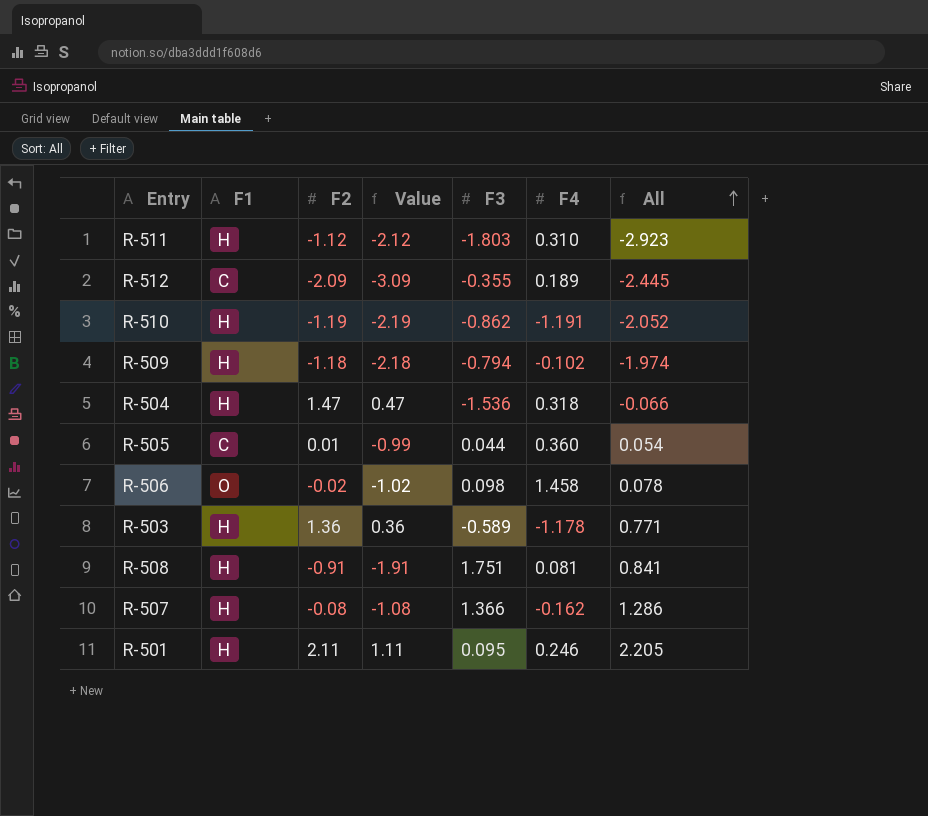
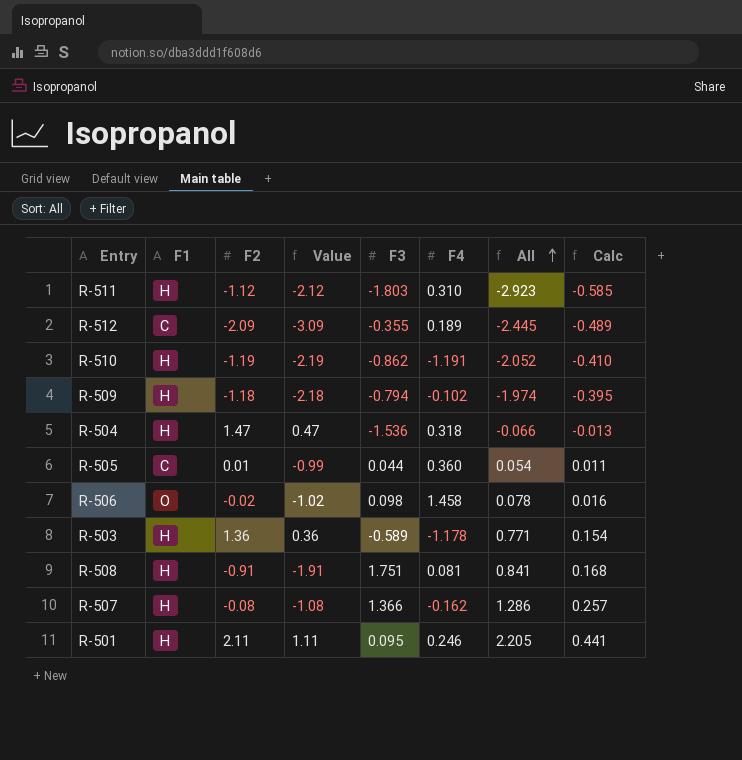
column Calc | formula: none -> [All] * 0.2

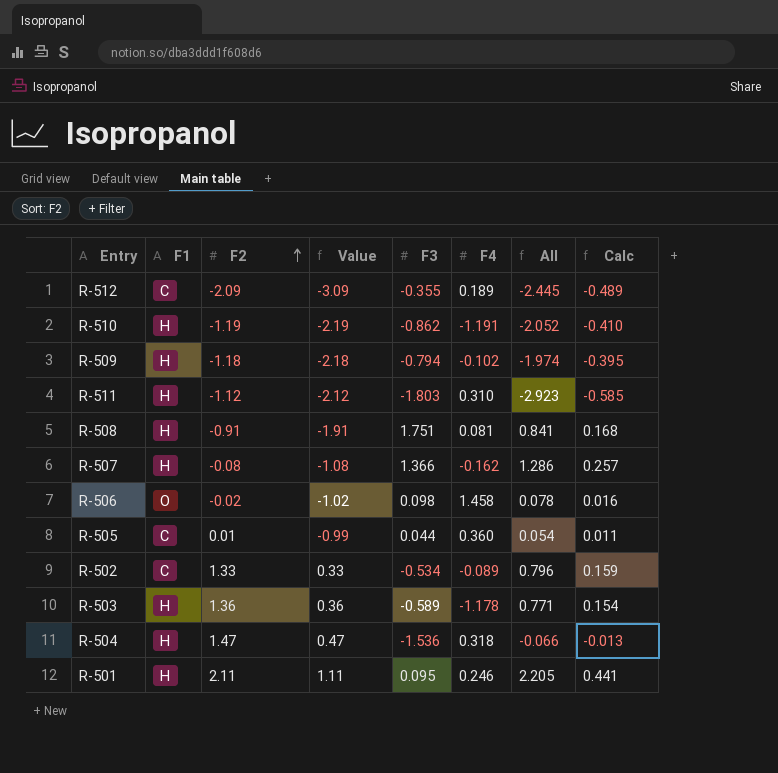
row order: All ascending -> F2 ascending
row R-502: none -> C | 1.33 | 0.33 | -0.534 | -0.089 | 0.796 | 0.159

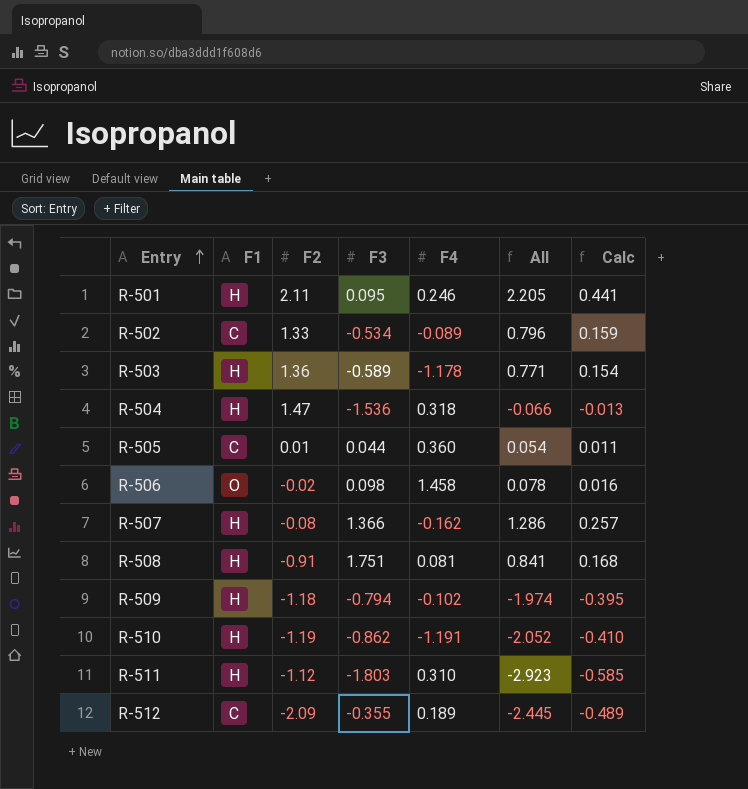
row order: F2 ascending -> Entry ascending
column Value | formula: [F2] - 1 -> none

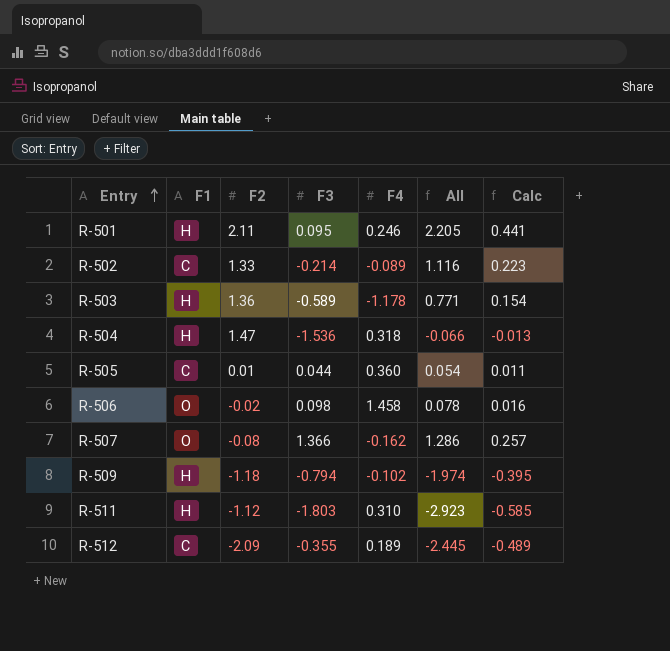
row R-508: H | -0.91 | 1.751 | 0.081 | 0.841 | 0.168 -> none
row R-510: H | -1.19 | -0.862 | -1.191 | -2.052 | -0.410 -> none
R-502 | F3: -0.534 -> -0.214
R-502 | All: 0.796 -> 1.116
R-502 | Calc: 0.159 -> 0.223
R-507 | F1: H -> O

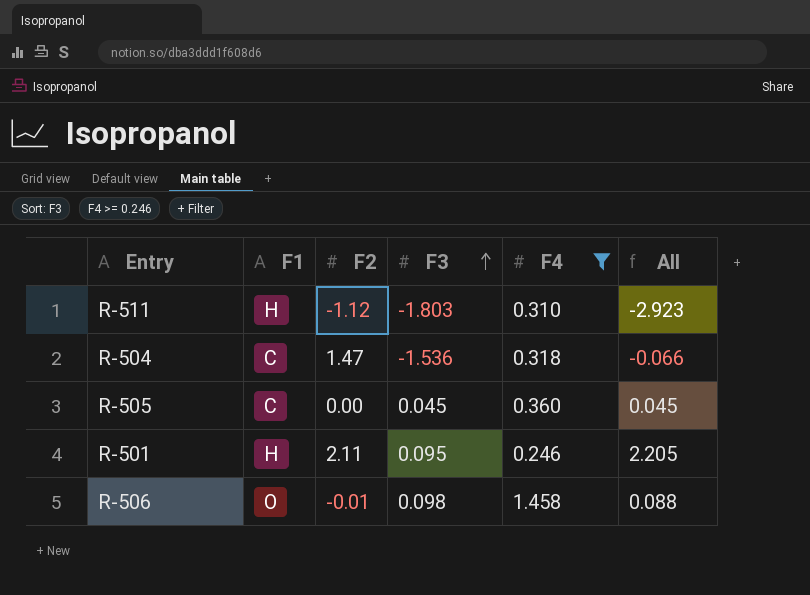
filter: none -> F4 >= 0.246
row order: Entry ascending -> F3 ascending
column Calc | formula: [All] * 0.2 -> none
R-504 | F1: H -> C
R-505 | F2: 0.01 -> 0.00
R-505 | F3: 0.044 -> 0.045
R-505 | All: 0.054 -> 0.045
R-506 | F2: -0.02 -> -0.01
R-506 | All: 0.078 -> 0.088

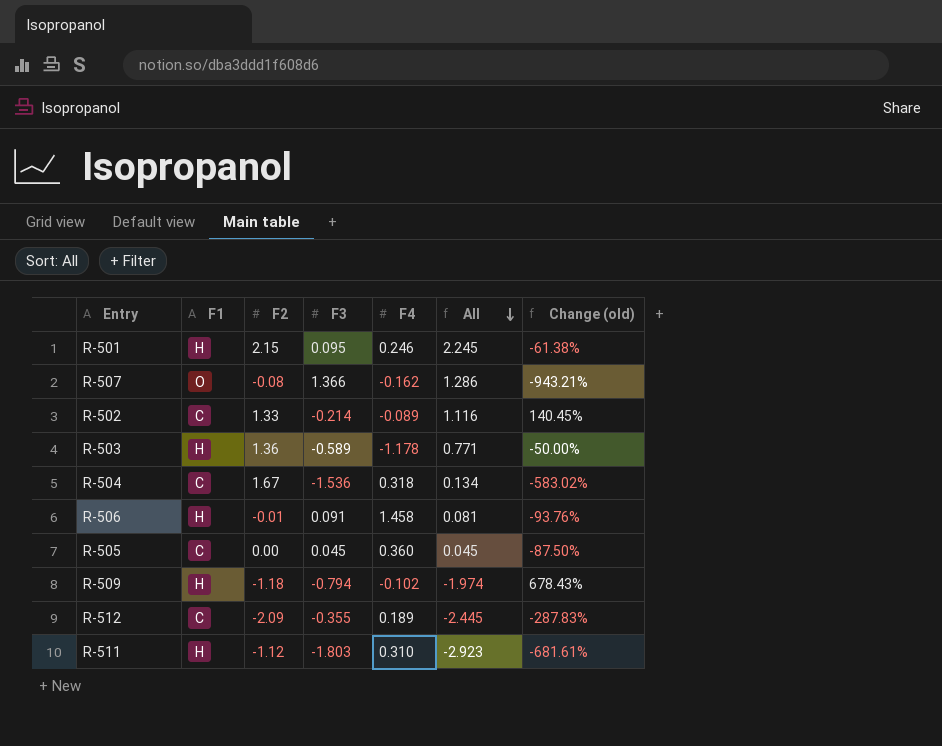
filter: F4 >= 0.246 -> none
row order: F3 ascending -> All descending
column Change (old) | formula: none -> ([F3] - [F4]) / [F4]
R-501 | F2: 2.11 -> 2.15
R-501 | All: 2.205 -> 2.245
R-504 | F2: 1.47 -> 1.67
R-504 | All: -0.066 -> 0.134
R-506 | F1: O -> H
R-506 | F3: 0.098 -> 0.091
R-506 | All: 0.088 -> 0.081

